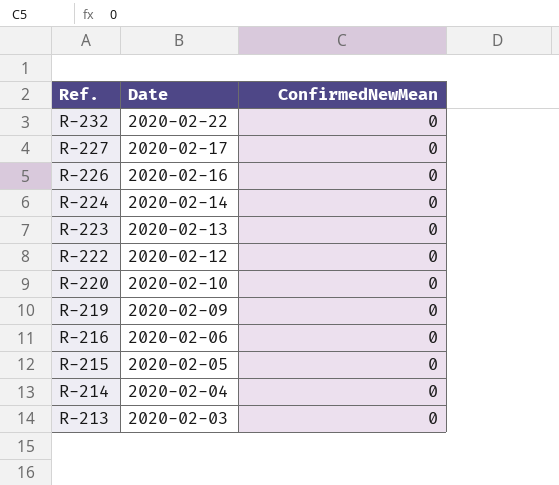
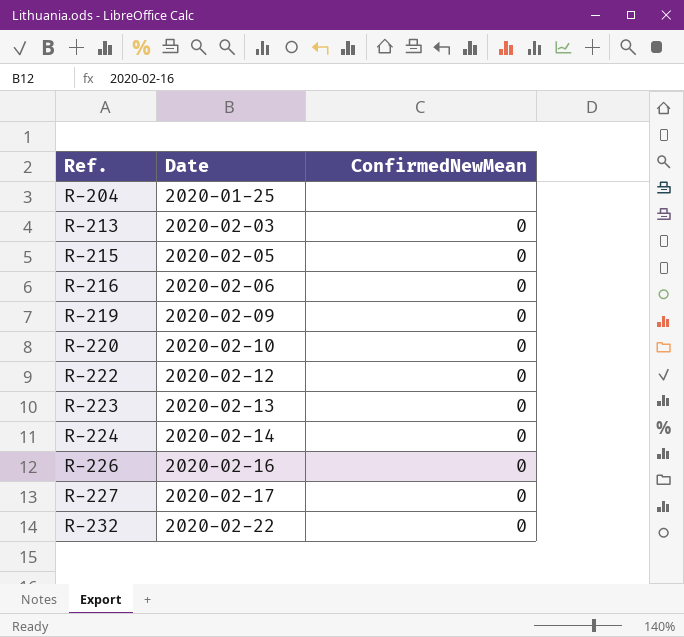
row order: Ref. descending -> Ref. ascending
row R-214: 2020-02-04 | 0 -> none
row R-204: none -> 2020-01-25 | none

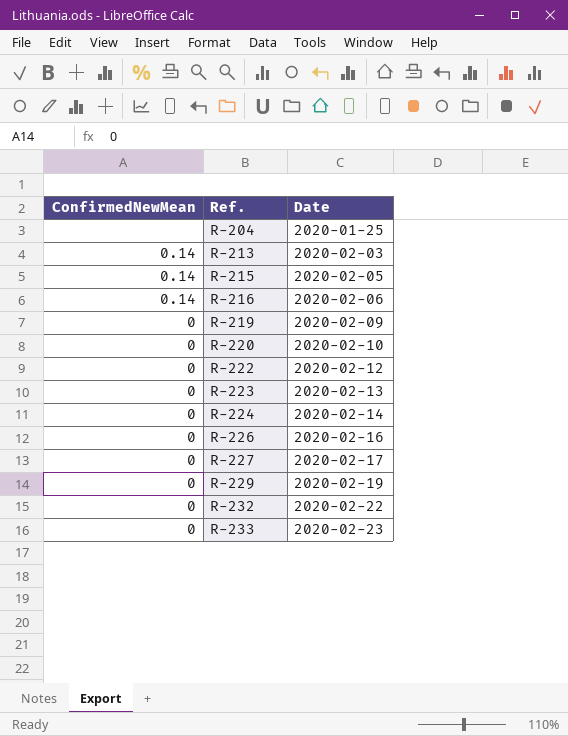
column ConfirmedNewMean | position: 3 -> 1
R-213 | ConfirmedNewMean: 0 -> 0.14
R-215 | ConfirmedNewMean: 0 -> 0.14
R-216 | ConfirmedNewMean: 0 -> 0.14
row R-229: none -> 0 | 2020-02-19
row R-233: none -> 0 | 2020-02-23

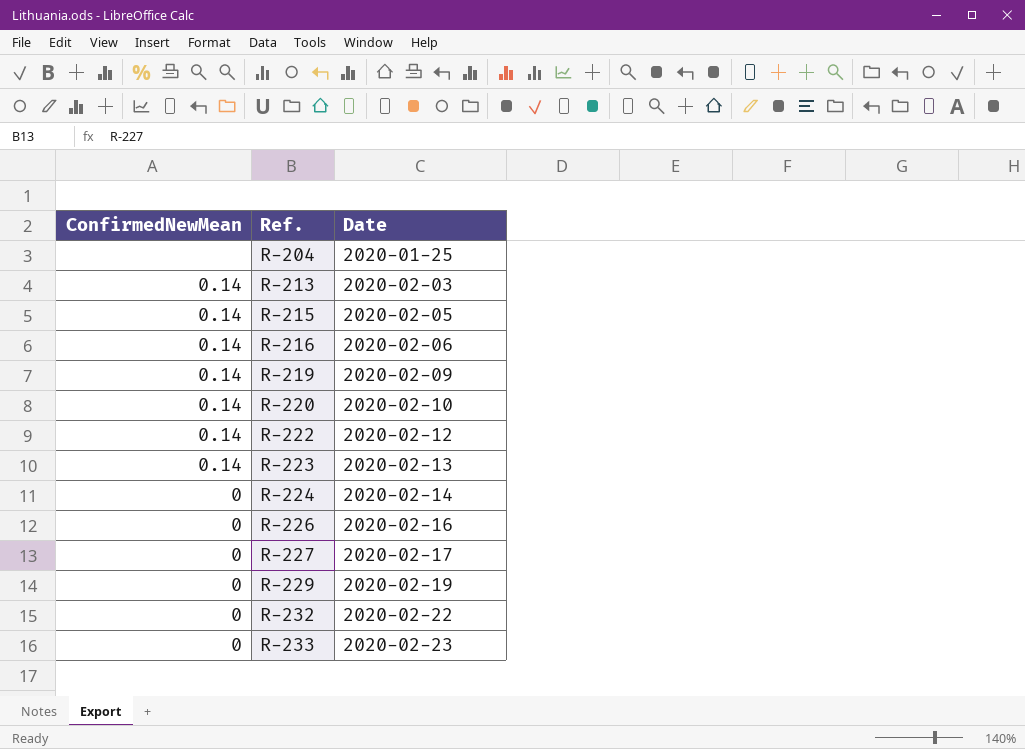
R-219 | ConfirmedNewMean: 0 -> 0.14
R-220 | ConfirmedNewMean: 0 -> 0.14
R-222 | ConfirmedNewMean: 0 -> 0.14
R-223 | ConfirmedNewMean: 0 -> 0.14

